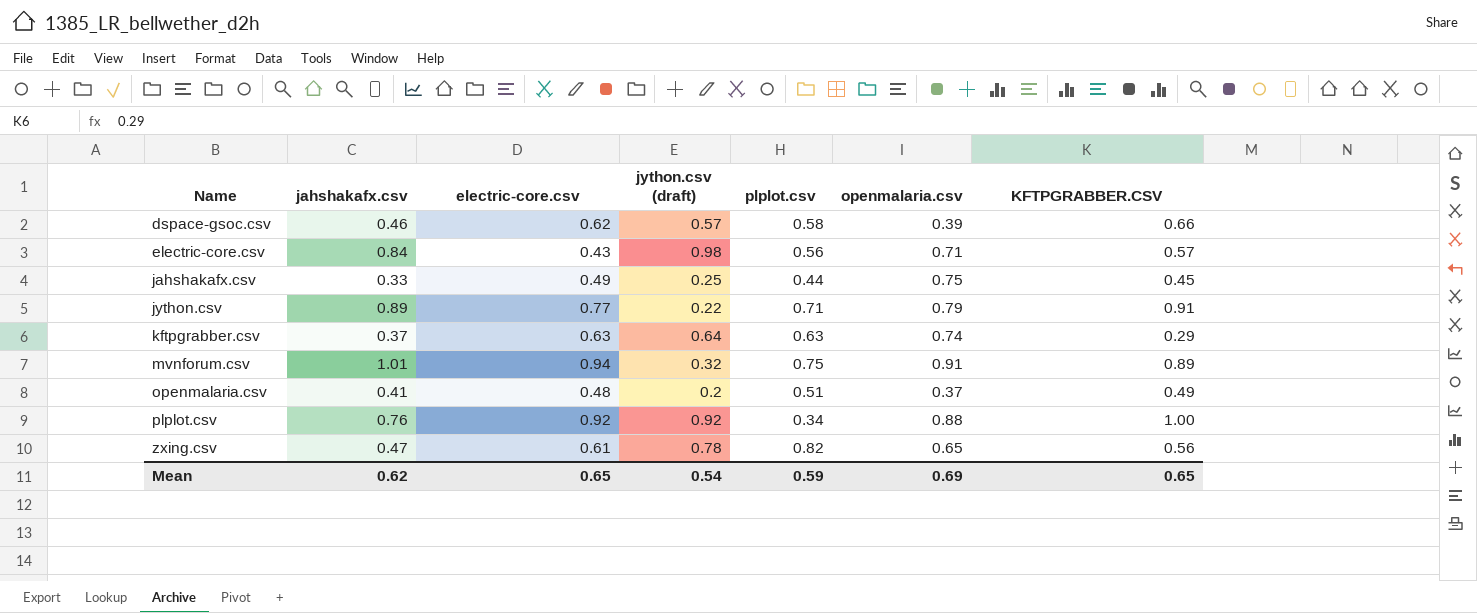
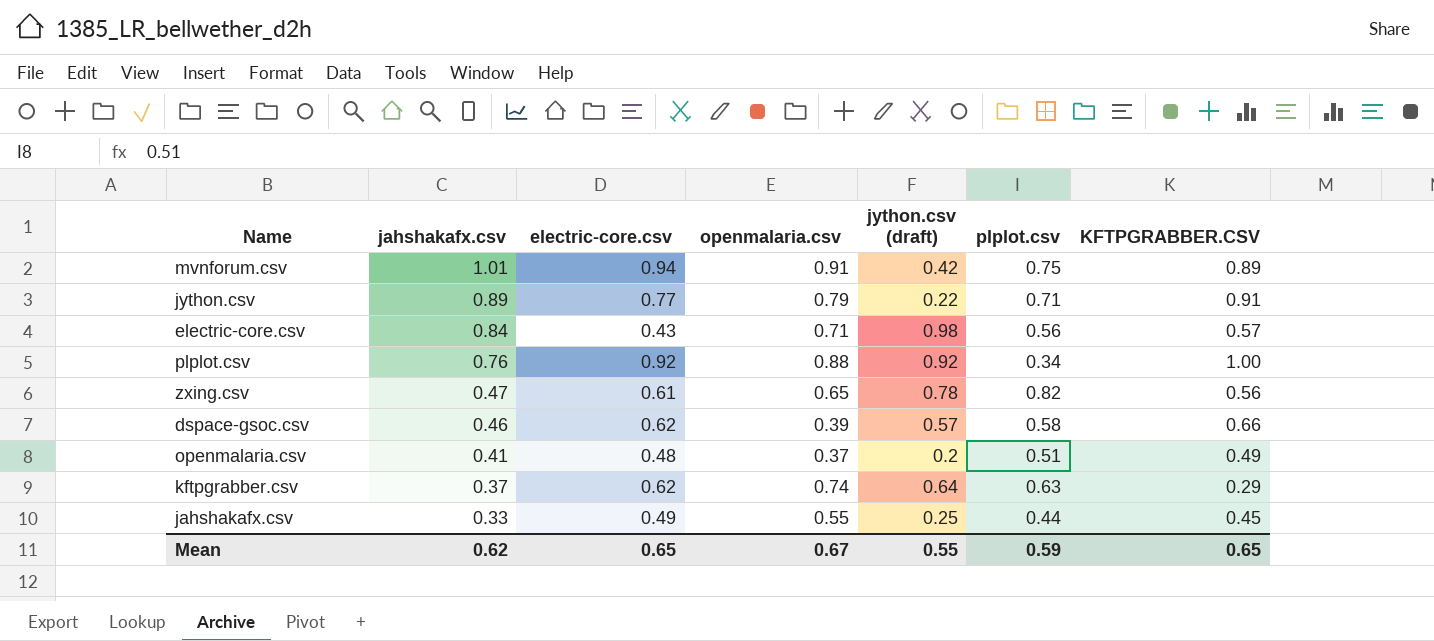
row order: Name ascending -> jahshakafx.csv descending
column openmalaria.csv | position: 6 -> 4
mvnforum.csv | jython.csv (draft): 0.32 -> 0.42
kftpgrabber.csv | electric-core.csv: 0.63 -> 0.62
jahshakafx.csv | openmalaria.csv: 0.75 -> 0.55
Mean | openmalaria.csv: 0.69 -> 0.67
Mean | jython.csv (draft): 0.54 -> 0.55

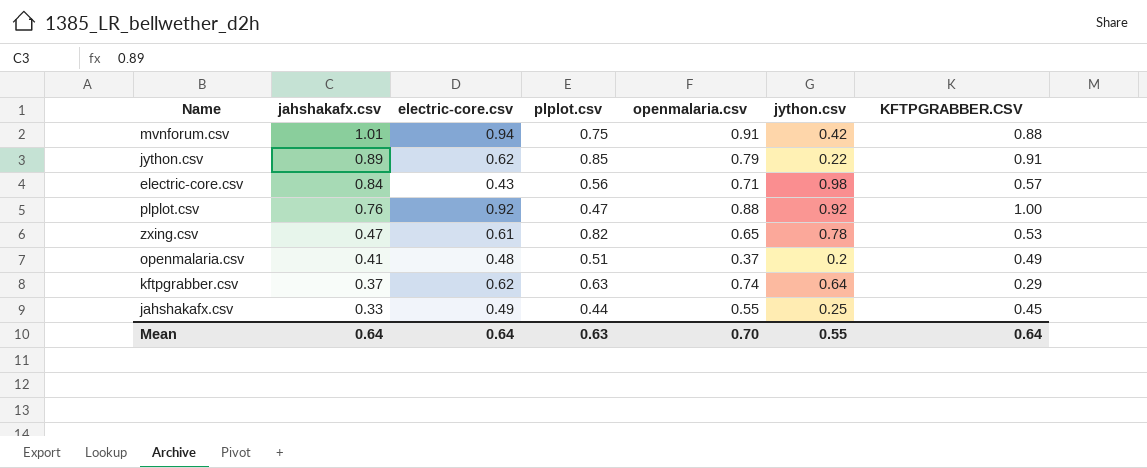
column plplot.csv | position: 6 -> 4
column name: jython.csv (draft) -> jython.csv
row dspace-gsoc.csv: 0.46 | 0.62 | 0.39 | 0.57 | 0.58 | 0.66 -> none
mvnforum.csv | KFTPGRABBER.CSV: 0.89 -> 0.88
jython.csv | electric-core.csv: 0.77 -> 0.62
jython.csv | plplot.csv: 0.71 -> 0.85
plplot.csv | plplot.csv: 0.34 -> 0.47
zxing.csv | KFTPGRABBER.CSV: 0.56 -> 0.53
Mean | jahshakafx.csv: 0.62 -> 0.64
Mean | electric-core.csv: 0.65 -> 0.64
Mean | plplot.csv: 0.59 -> 0.63
Mean | openmalaria.csv: 0.67 -> 0.70
Mean | KFTPGRABBER.CSV: 0.65 -> 0.64

